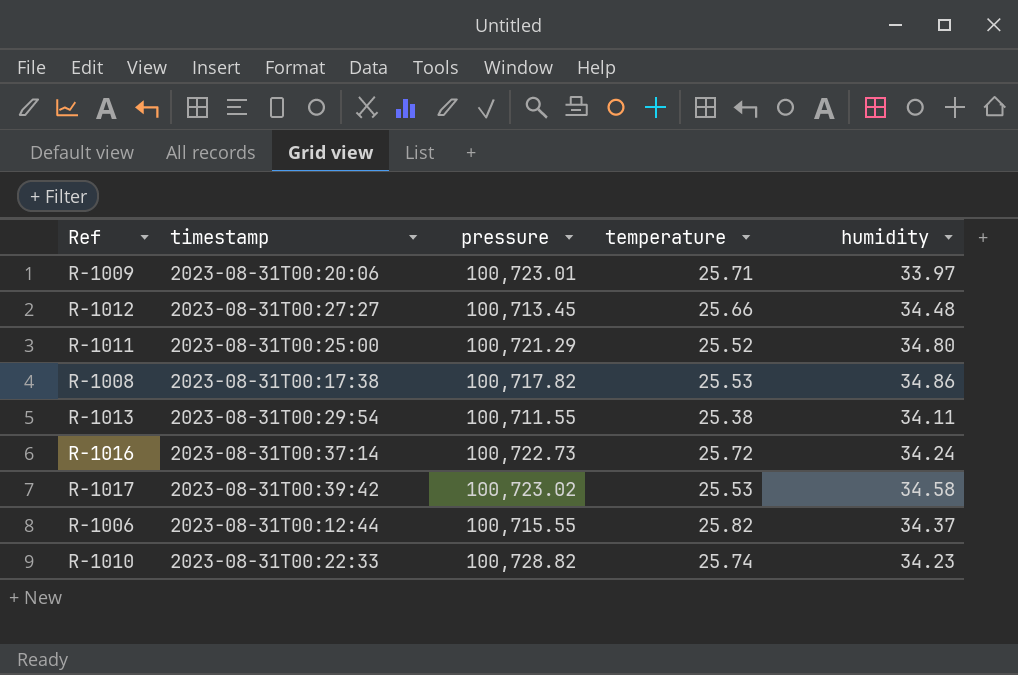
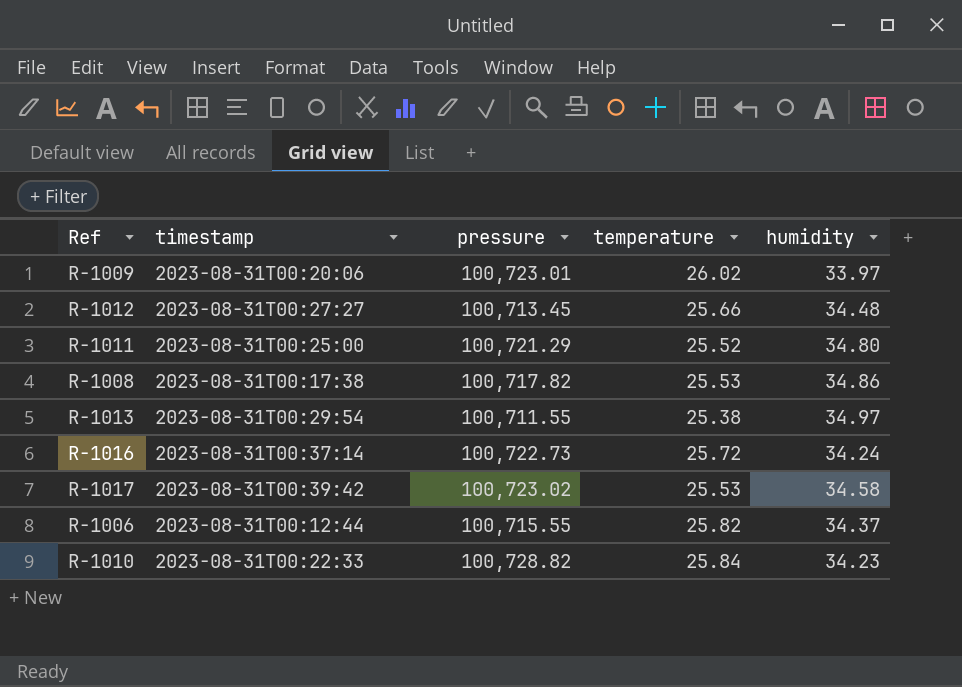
R-1009 | temperature: 25.71 -> 26.02
R-1013 | humidity: 34.11 -> 34.97
R-1010 | temperature: 25.74 -> 25.84

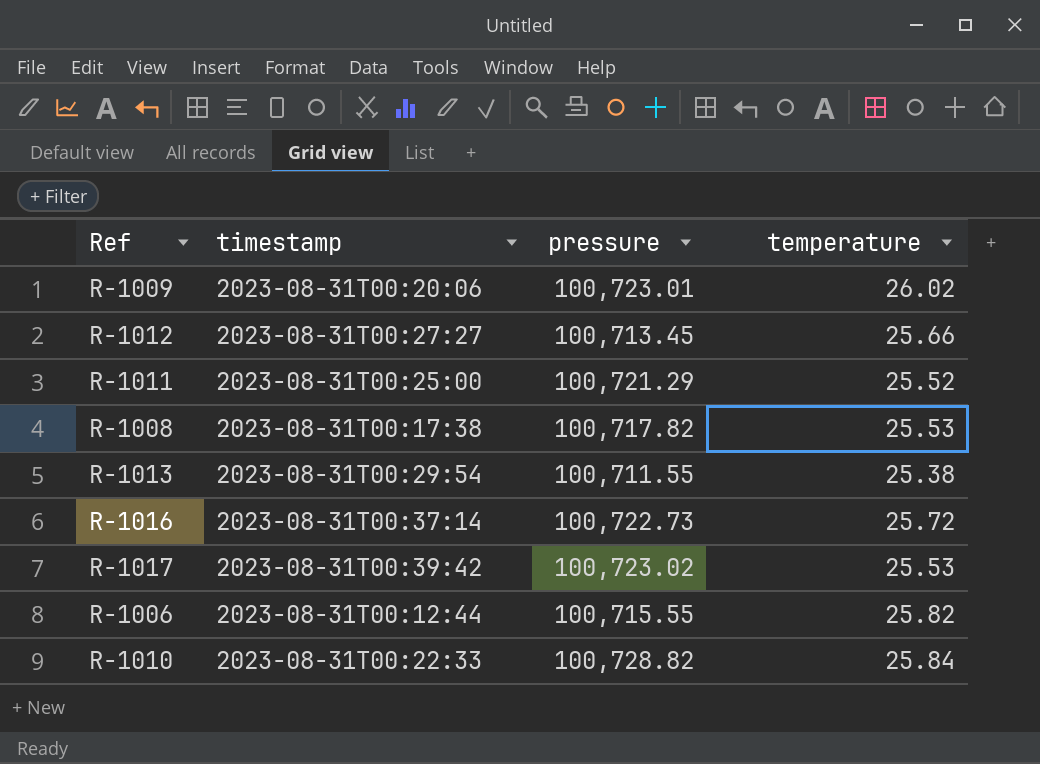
column humidity | position: 5 -> none

